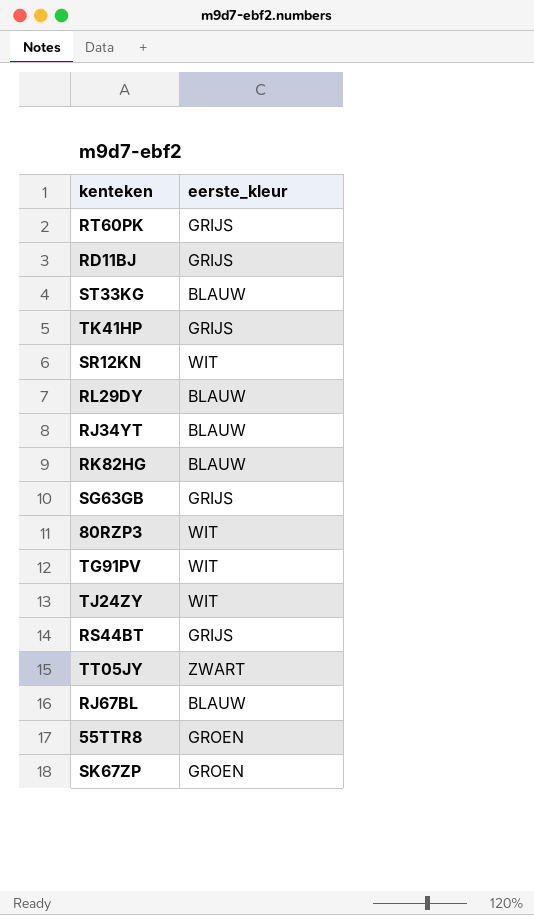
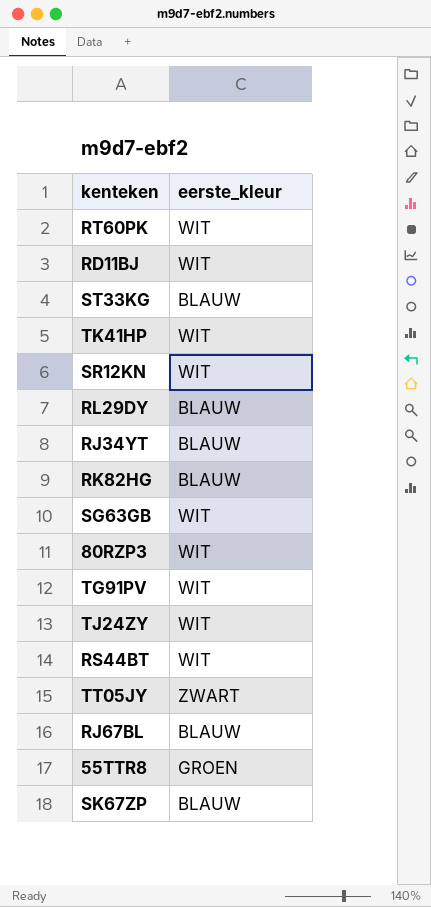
RT60PK | eerste_kleur: GRIJS -> WIT
RD11BJ | eerste_kleur: GRIJS -> WIT
TK41HP | eerste_kleur: GRIJS -> WIT
SG63GB | eerste_kleur: GRIJS -> WIT
RS44BT | eerste_kleur: GRIJS -> WIT
SK67ZP | eerste_kleur: GROEN -> BLAUW

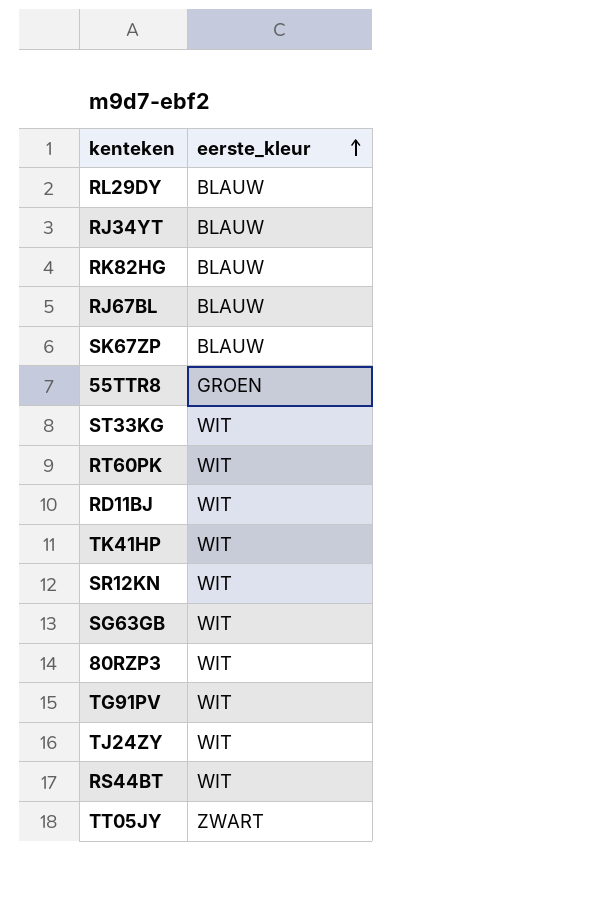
row order: none -> eerste_kleur ascending
ST33KG | eerste_kleur: BLAUW -> WIT

